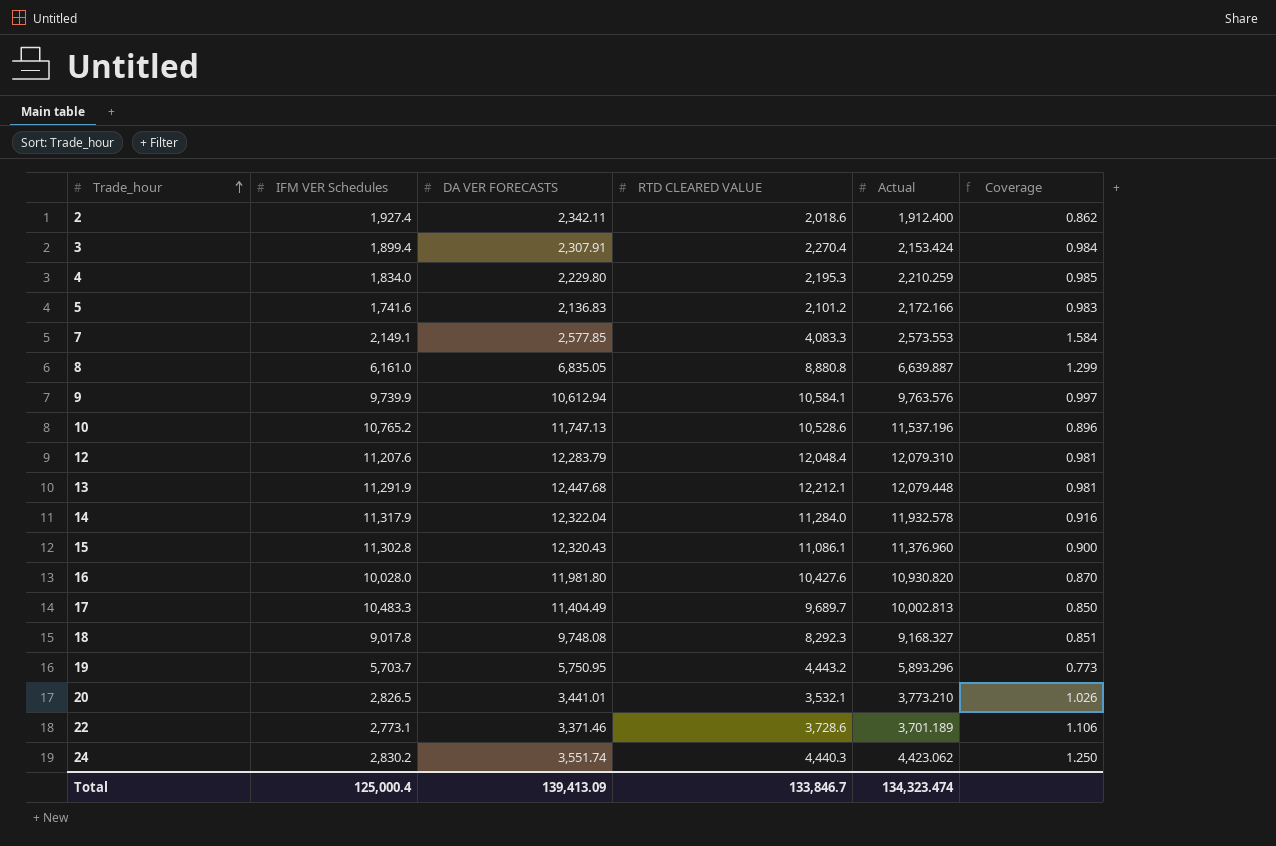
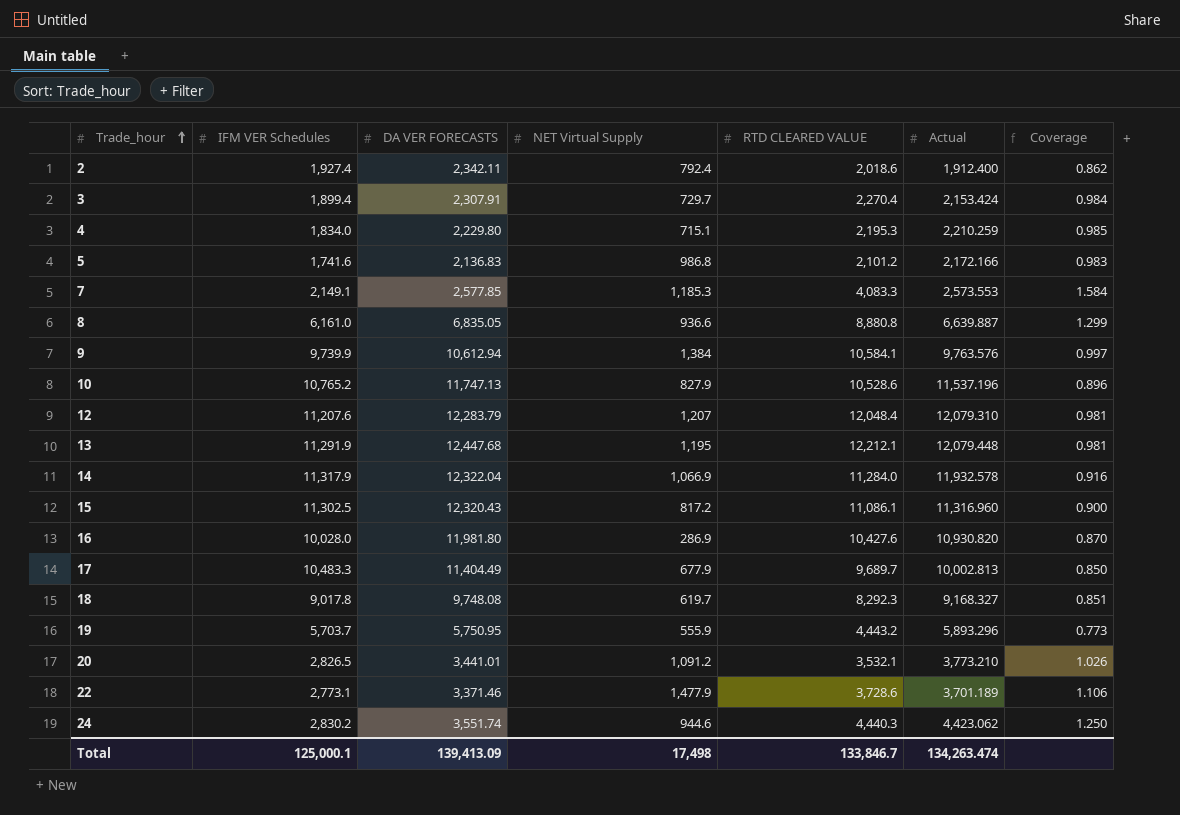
column NET Virtual Supply | position: none -> 4
15 | IFM VER Schedules: 11,302.8 -> 11,302.5
15 | Actual: 11,376.960 -> 11,316.960
Total | IFM VER Schedules: 125,000.4 -> 125,000.1
Total | Actual: 134,323.474 -> 134,263.474

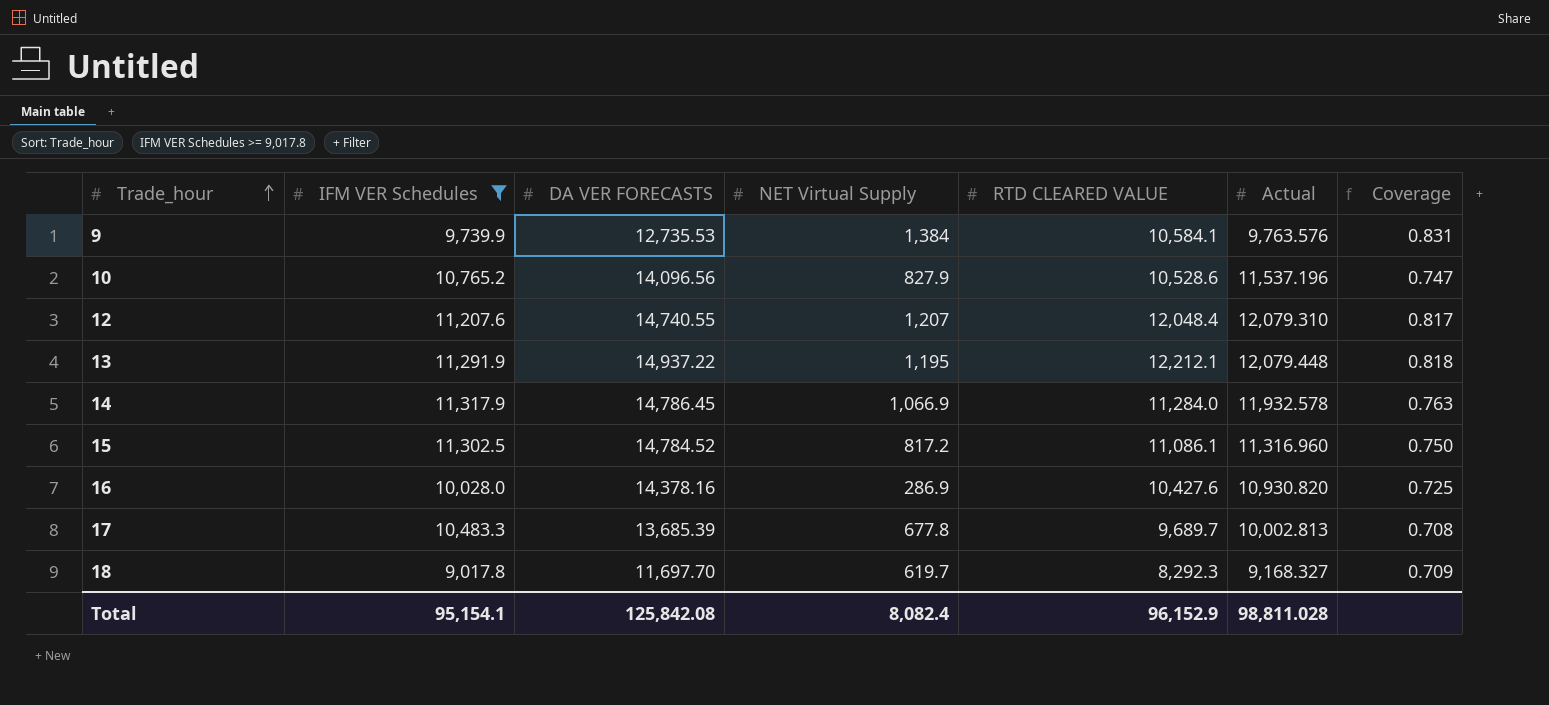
filter: none -> IFM VER Schedules >= 9,017.8
9 | DA VER FORECASTS: 10,612.94 -> 12,735.53
9 | Coverage: 0.997 -> 0.831
10 | DA VER FORECASTS: 11,747.13 -> 14,096.56
10 | Coverage: 0.896 -> 0.747
12 | DA VER FORECASTS: 12,283.79 -> 14,740.55
12 | Coverage: 0.981 -> 0.817
13 | DA VER FORECASTS: 12,447.68 -> 14,937.22
13 | Coverage: 0.981 -> 0.818
14 | DA VER FORECASTS: 12,322.04 -> 14,786.45
14 | Coverage: 0.916 -> 0.763
15 | DA VER FORECASTS: 12,320.43 -> 14,784.52
15 | Coverage: 0.900 -> 0.750
16 | DA VER FORECASTS: 11,981.80 -> 14,378.16
16 | Coverage: 0.870 -> 0.725
17 | DA VER FORECASTS: 11,404.49 -> 13,685.39
17 | NET Virtual Supply: 677.9 -> 677.8
17 | Coverage: 0.850 -> 0.708
18 | DA VER FORECASTS: 9,748.08 -> 11,697.70
18 | Coverage: 0.851 -> 0.709
Total | IFM VER Schedules: 125,000.1 -> 95,154.1
Total | DA VER FORECASTS: 139,413.09 -> 125,842.08
Total | NET Virtual Supply: 17,498 -> 8,082.4
Total | RTD CLEARED VALUE: 133,846.7 -> 96,152.9
Total | Actual: 134,263.474 -> 98,811.028

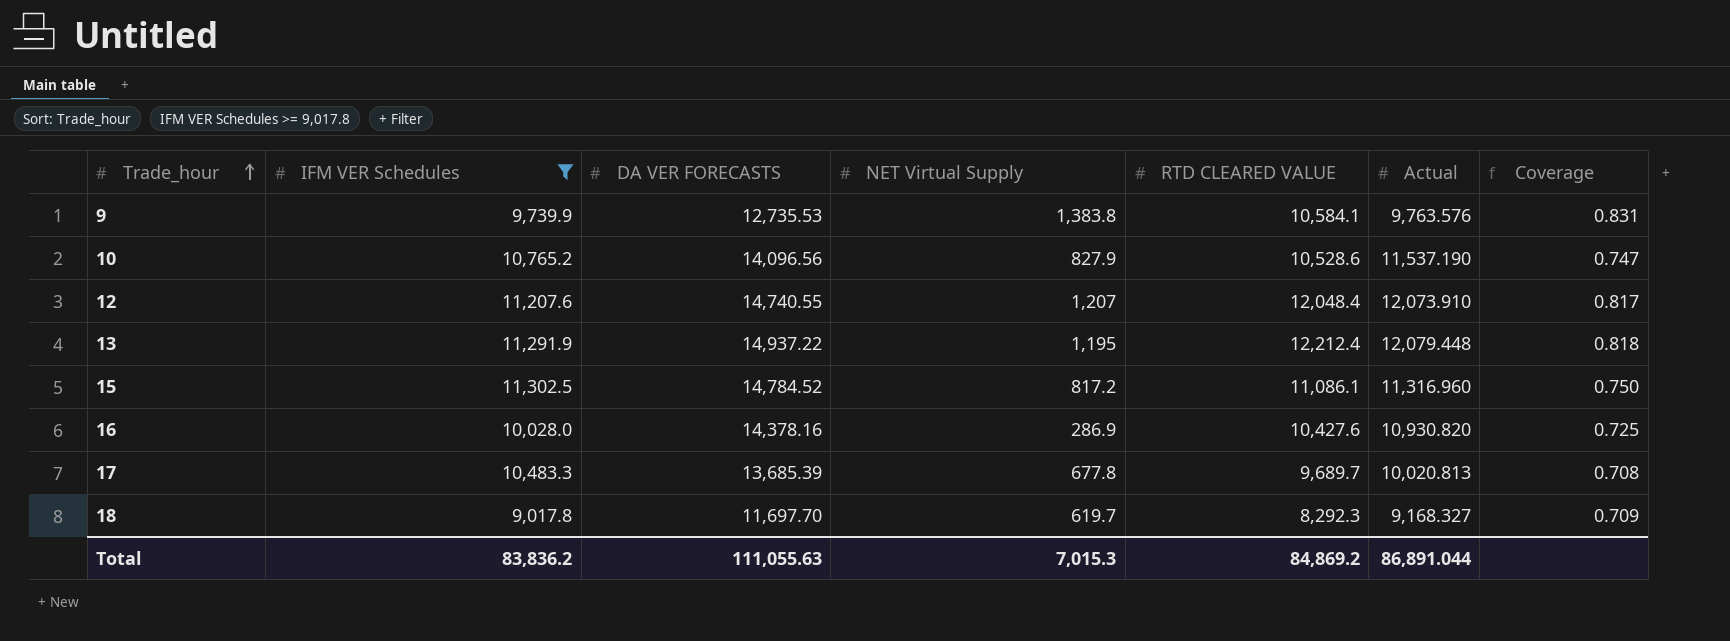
row 14: 11,317.9 | 14,786.45 | 1,066.9 | 11,284.0 | 11,932.578 | 0.763 -> none
9 | NET Virtual Supply: 1,384 -> 1,383.8
10 | Actual: 11,537.196 -> 11,537.190
12 | Actual: 12,079.310 -> 12,073.910
13 | RTD CLEARED VALUE: 12,212.1 -> 12,212.4
17 | Actual: 10,002.813 -> 10,020.813
Total | IFM VER Schedules: 95,154.1 -> 83,836.2
Total | DA VER FORECASTS: 125,842.08 -> 111,055.63
Total | NET Virtual Supply: 8,082.4 -> 7,015.3
Total | RTD CLEARED VALUE: 96,152.9 -> 84,869.2
Total | Actual: 98,811.028 -> 86,891.044

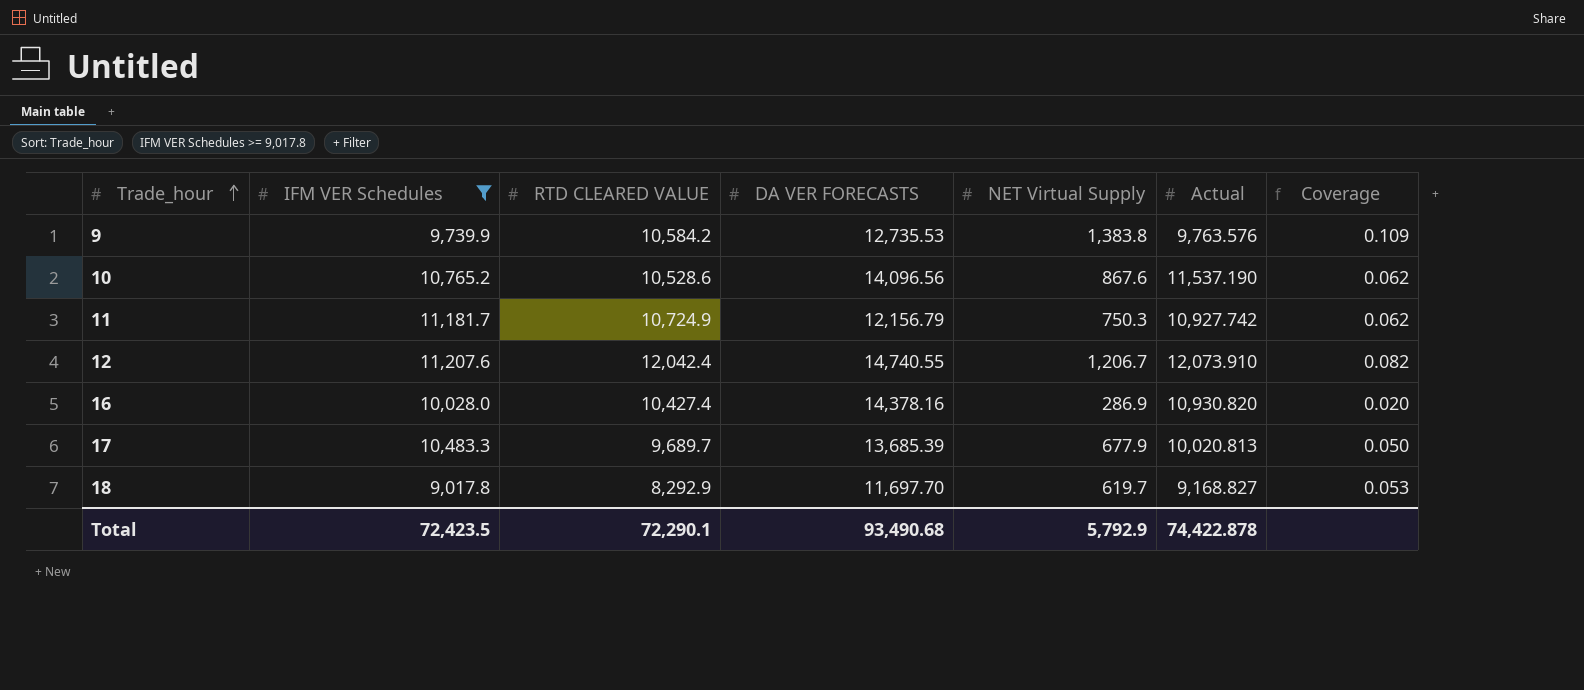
column RTD CLEARED VALUE | position: 5 -> 3
column Coverage | formula: [RTD CLEARED VALUE] / [DA VER FORECASTS] -> [NET Virtual Supply] / [DA VER FORECASTS]
row 13: 11,291.9 | 14,937.22 | 1,195 | 12,212.4 | 12,079.448 | 0.818 -> none
row 15: 11,302.5 | 14,784.52 | 817.2 | 11,086.1 | 11,316.960 | 0.750 -> none
9 | RTD CLEARED VALUE: 10,584.1 -> 10,584.2
10 | NET Virtual Supply: 827.9 -> 867.6
row 11: none -> 11,181.7 | 10,724.9 | 12,156.79 | 750.3 | 10,927.742 | 0.062
12 | RTD CLEARED VALUE: 12,048.4 -> 12,042.4
12 | NET Virtual Supply: 1,207 -> 1,206.7
16 | RTD CLEARED VALUE: 10,427.6 -> 10,427.4
17 | NET Virtual Supply: 677.8 -> 677.9
18 | RTD CLEARED VALUE: 8,292.3 -> 8,292.9
18 | Actual: 9,168.327 -> 9,168.827
Total | IFM VER Schedules: 83,836.2 -> 72,423.5
Total | RTD CLEARED VALUE: 84,869.2 -> 72,290.1
Total | DA VER FORECASTS: 111,055.63 -> 93,490.68
Total | NET Virtual Supply: 7,015.3 -> 5,792.9
Total | Actual: 86,891.044 -> 74,422.878

